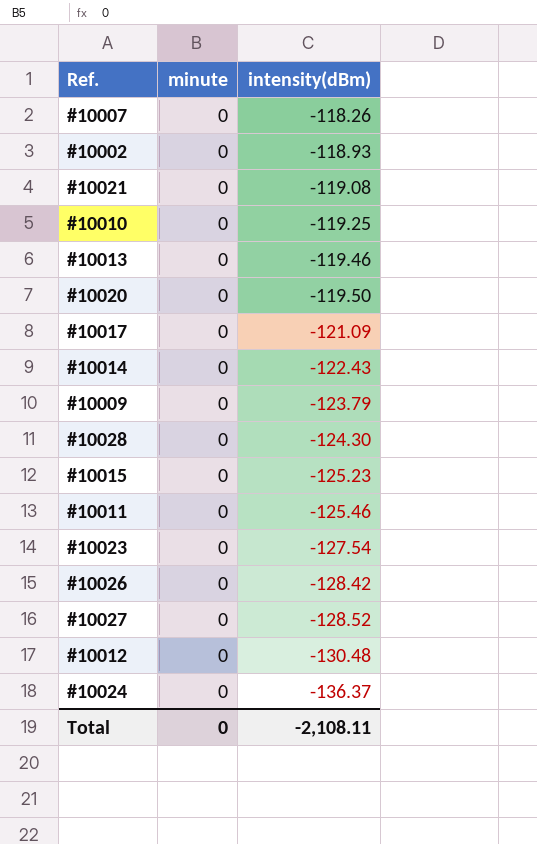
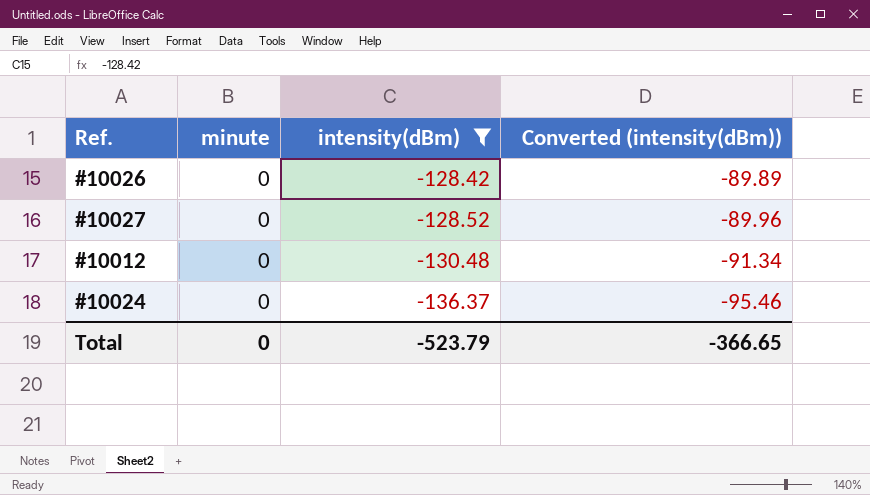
filter: none -> intensity(dBm) <= -128.42
column Converted (intensity(dBm)) | formula: none -> [intensity(dBm)] * 0.7
Total | intensity(dBm): -2,108.11 -> -523.79

